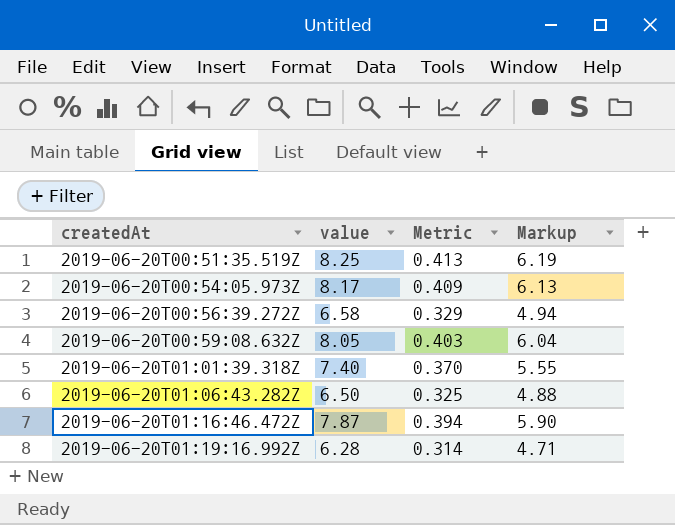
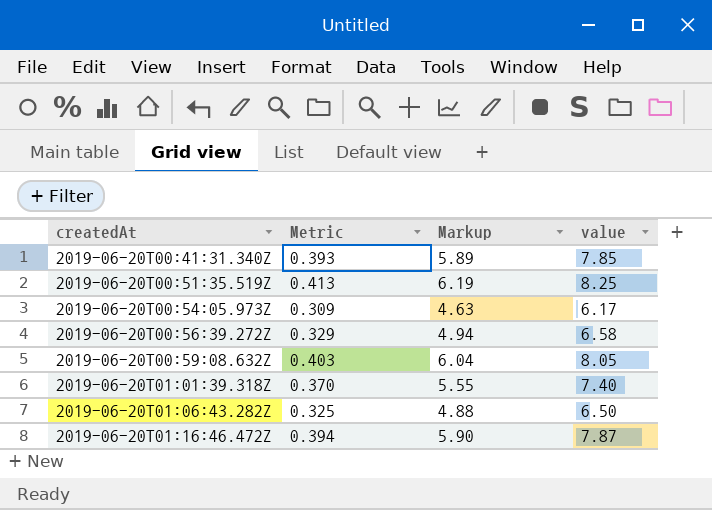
column value | position: 2 -> 4
row 2019-06-20T01:19:16.992Z: 6.28 | 0.314 | 4.71 -> none
row 2019-06-20T00:41:31.340Z: none -> 0.393 | 5.89 | 7.85
2019-06-20T00:54:05.973Z | Metric: 0.409 -> 0.309
2019-06-20T00:54:05.973Z | Markup: 6.13 -> 4.63
2019-06-20T00:54:05.973Z | value: 8.17 -> 6.17

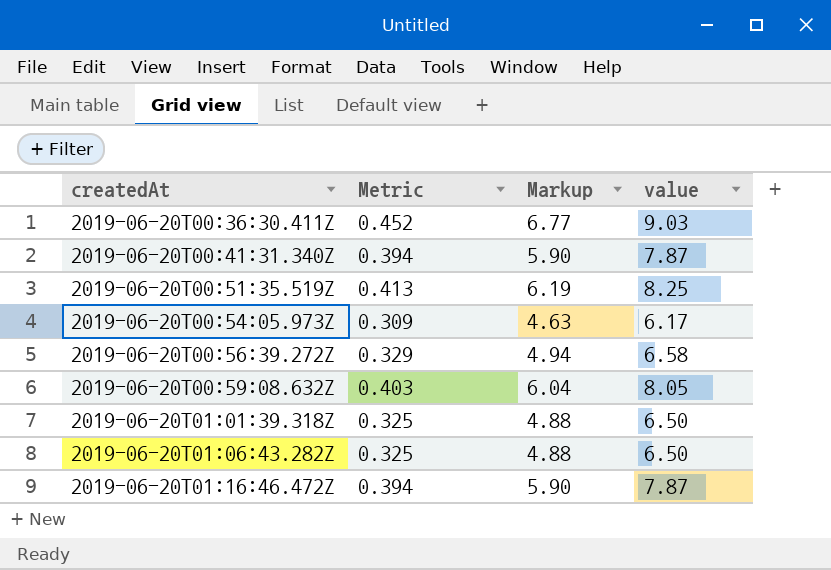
row 2019-06-20T00:36:30.411Z: none -> 0.452 | 6.77 | 9.03
2019-06-20T00:41:31.340Z | Metric: 0.393 -> 0.394
2019-06-20T00:41:31.340Z | Markup: 5.89 -> 5.90
2019-06-20T00:41:31.340Z | value: 7.85 -> 7.87
2019-06-20T01:01:39.318Z | Metric: 0.370 -> 0.325
2019-06-20T01:01:39.318Z | Markup: 5.55 -> 4.88
2019-06-20T01:01:39.318Z | value: 7.40 -> 6.50

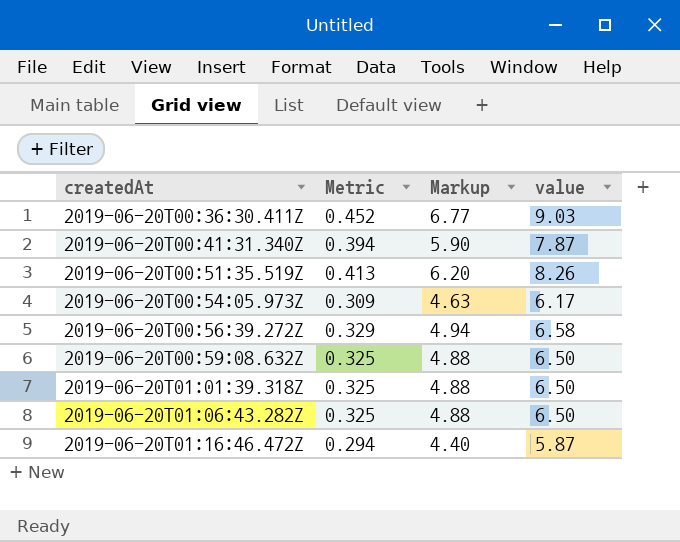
2019-06-20T00:51:35.519Z | Markup: 6.19 -> 6.20
2019-06-20T00:51:35.519Z | value: 8.25 -> 8.26
2019-06-20T00:59:08.632Z | Metric: 0.403 -> 0.325
2019-06-20T00:59:08.632Z | Markup: 6.04 -> 4.88
2019-06-20T00:59:08.632Z | value: 8.05 -> 6.50
2019-06-20T01:16:46.472Z | Metric: 0.394 -> 0.294
2019-06-20T01:16:46.472Z | Markup: 5.90 -> 4.40
2019-06-20T01:16:46.472Z | value: 7.87 -> 5.87

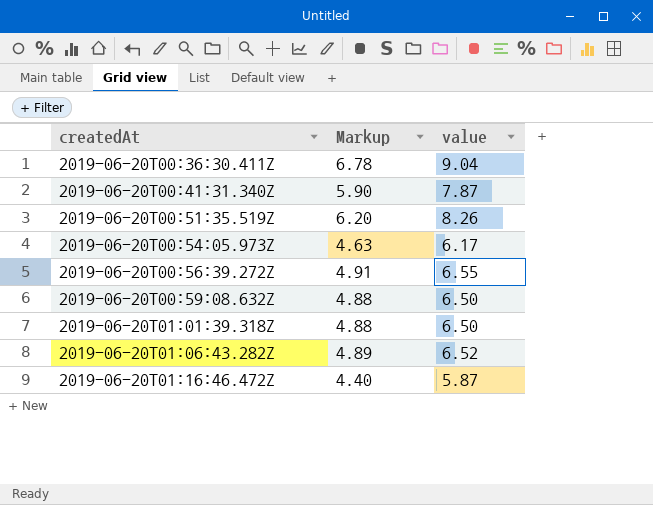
column Metric | formula: [value] * 0.05 -> none
2019-06-20T00:36:30.411Z | Markup: 6.77 -> 6.78
2019-06-20T00:36:30.411Z | value: 9.03 -> 9.04
2019-06-20T00:56:39.272Z | Markup: 4.94 -> 4.91
2019-06-20T00:56:39.272Z | value: 6.58 -> 6.55
2019-06-20T01:06:43.282Z | Markup: 4.88 -> 4.89
2019-06-20T01:06:43.282Z | value: 6.50 -> 6.52

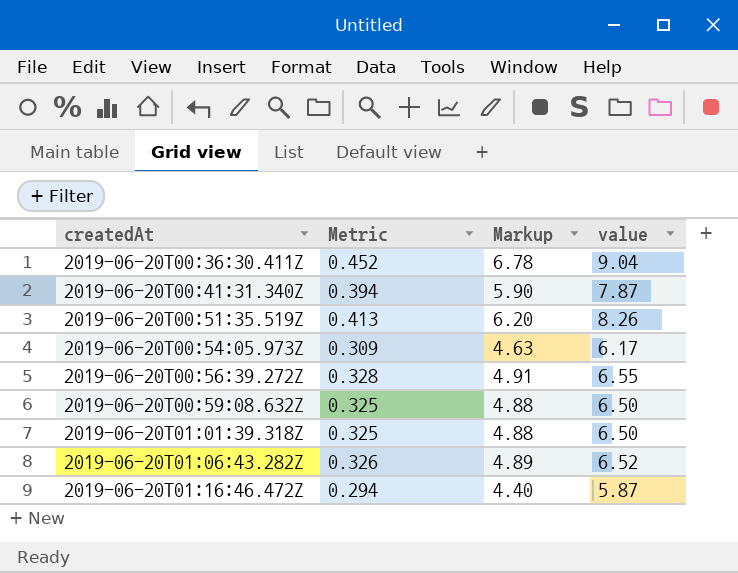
column Metric | formula: none -> [value] * 0.05

